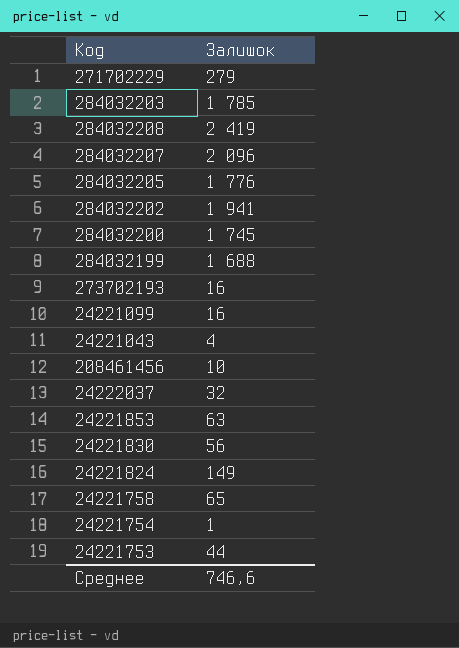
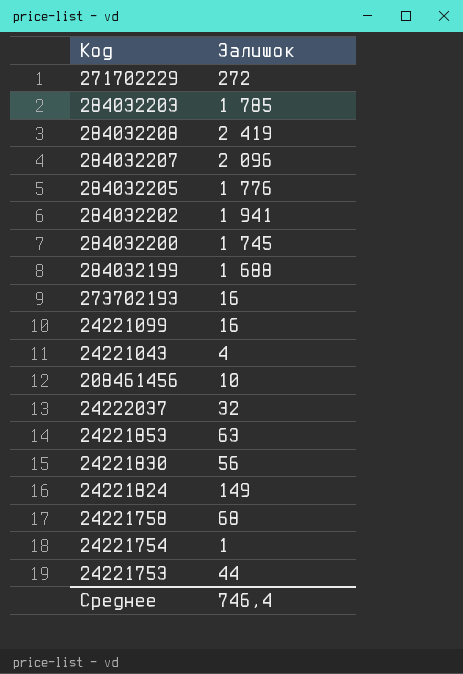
271702229 | Залишок: 279 -> 272
24221758 | Залишок: 65 -> 68
Среднее | Залишок: 746,6 -> 746,4

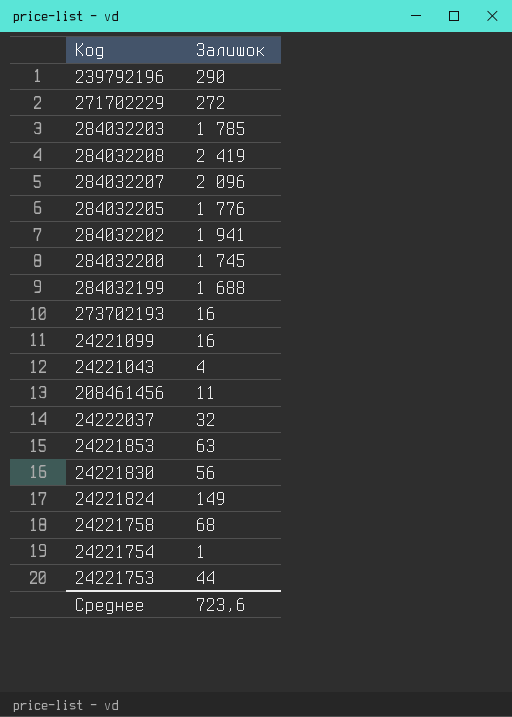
row 239792196: none -> 290
208461456 | Залишок: 10 -> 11
Среднее | Залишок: 746,4 -> 723,6

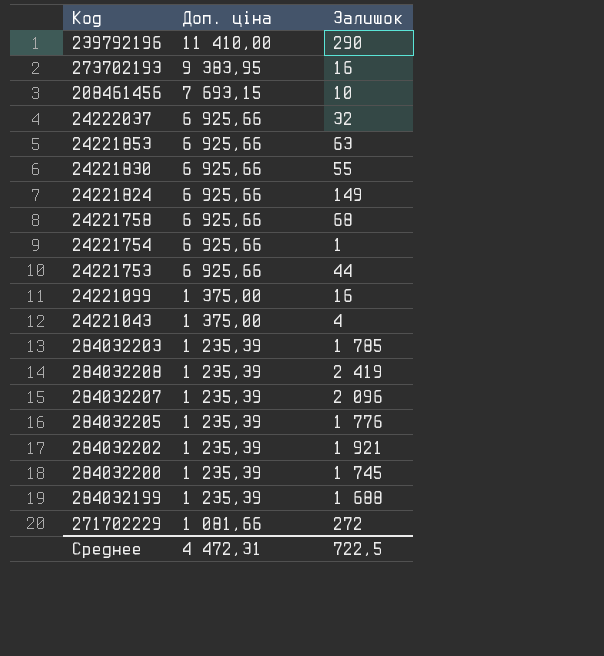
row order: none -> Доп. ціна descending
column Доп. ціна | position: none -> 2
208461456 | Залишок: 11 -> 10
24221830 | Залишок: 56 -> 55
284032202 | Залишок: 1 941 -> 1 921
Среднее | Залишок: 723,6 -> 722,5

